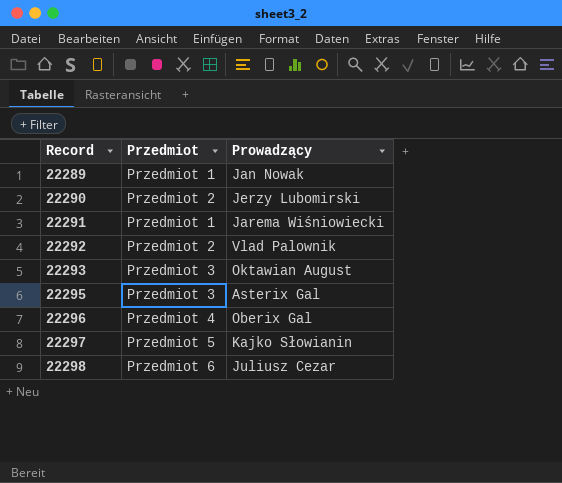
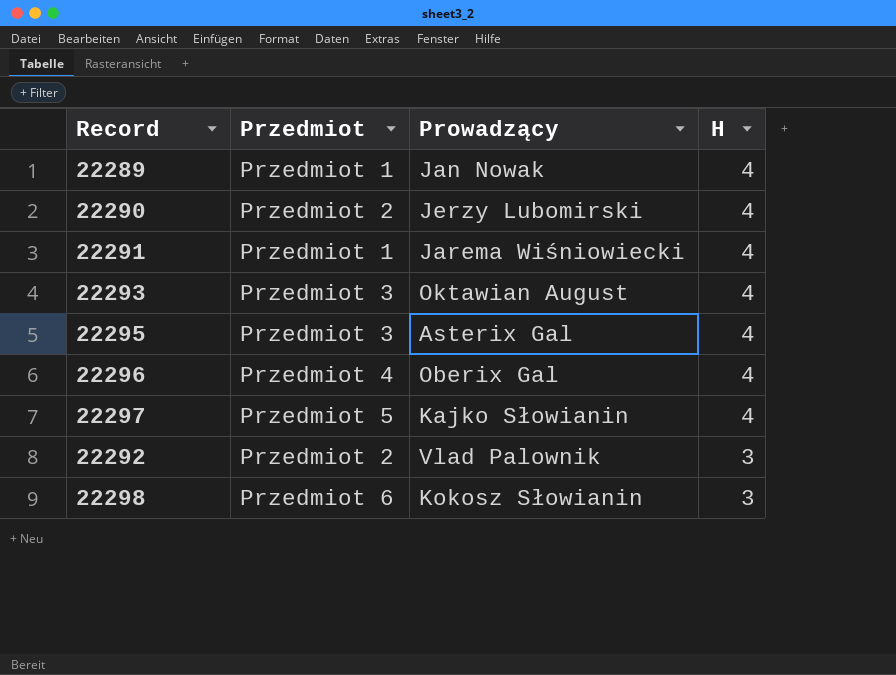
row order: Record ascending -> H descending
column H | position: none -> 4
22298 | Prowadzący: Juliusz Cezar -> Kokosz Słowianin

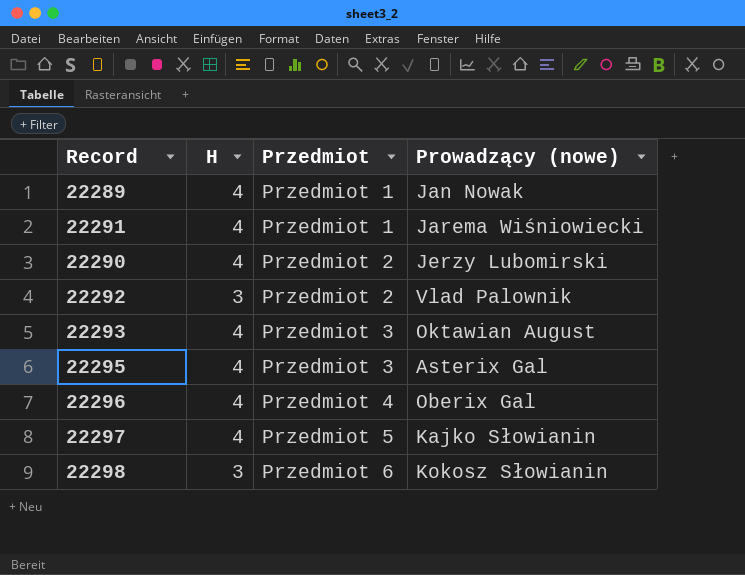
row order: H descending -> Przedmiot ascending
column H | position: 4 -> 2
column name: Prowadzący -> Prowadzący (nowe)

